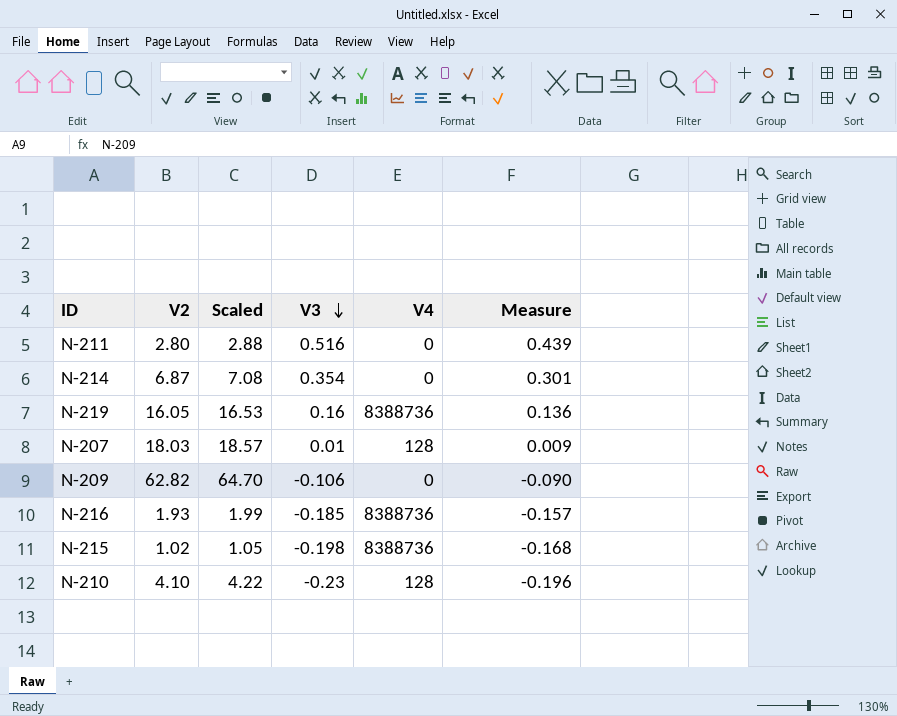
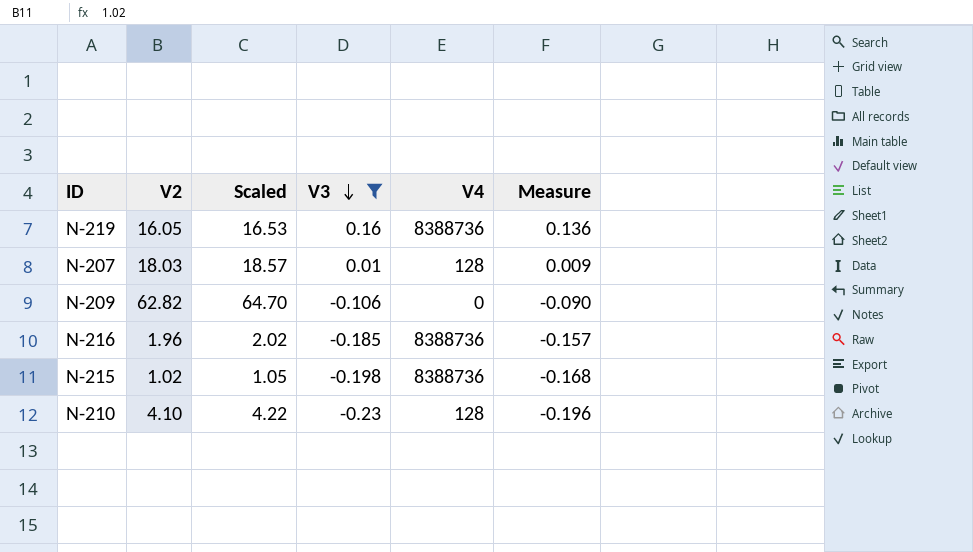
filter: none -> V3 <= 0.16
N-216 | V2: 1.93 -> 1.96
N-216 | Scaled: 1.99 -> 2.02

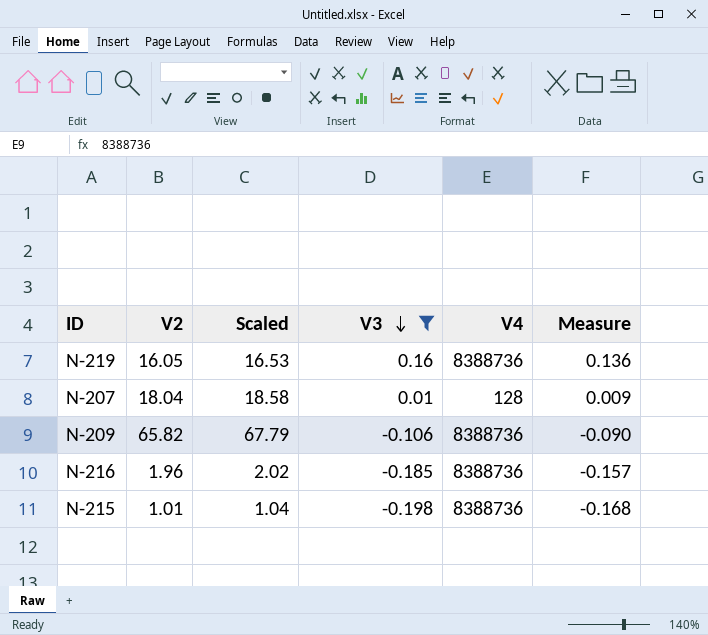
row N-210: 4.10 | 4.22 | -0.23 | 128 | -0.196 -> none
N-207 | V2: 18.03 -> 18.04
N-207 | Scaled: 18.57 -> 18.58
N-209 | V2: 62.82 -> 65.82
N-209 | Scaled: 64.70 -> 67.79
N-209 | V4: 0 -> 8388736
N-215 | V2: 1.02 -> 1.01
N-215 | Scaled: 1.05 -> 1.04

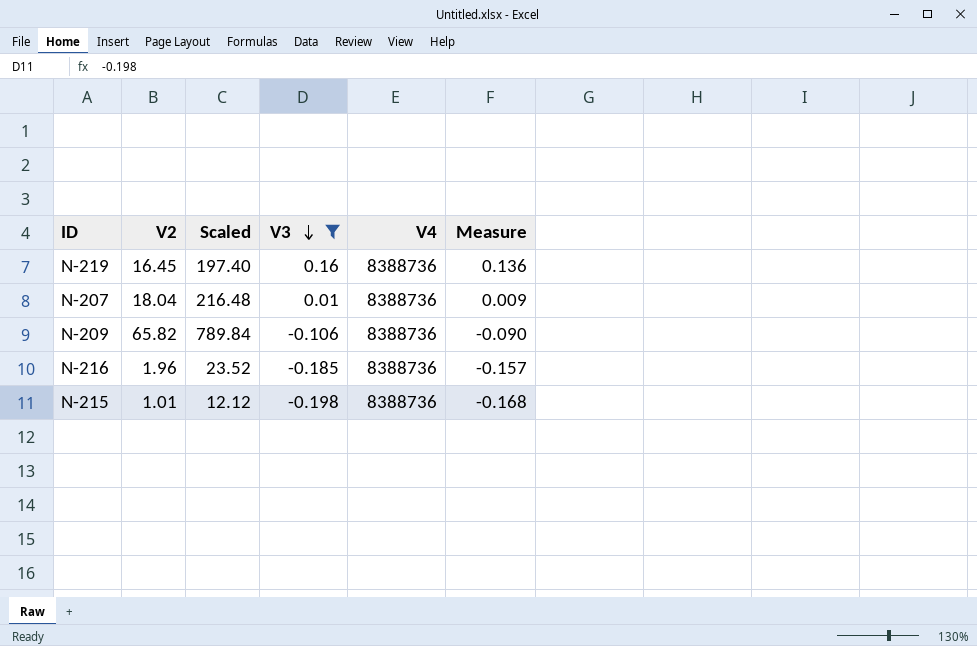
column Scaled | formula: [V2] * 1.03 -> [V2] * 12
N-219 | V2: 16.05 -> 16.45
N-207 | V4: 128 -> 8388736

